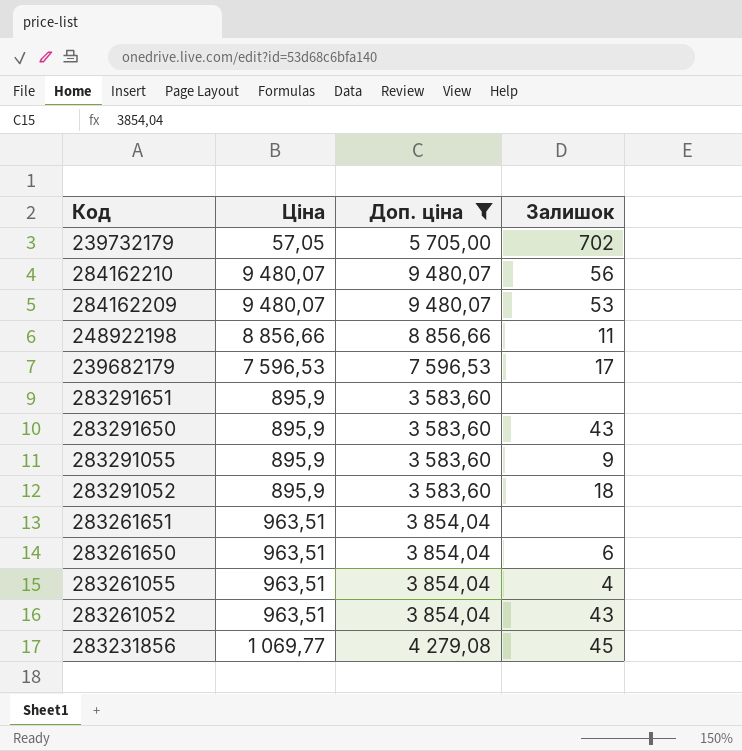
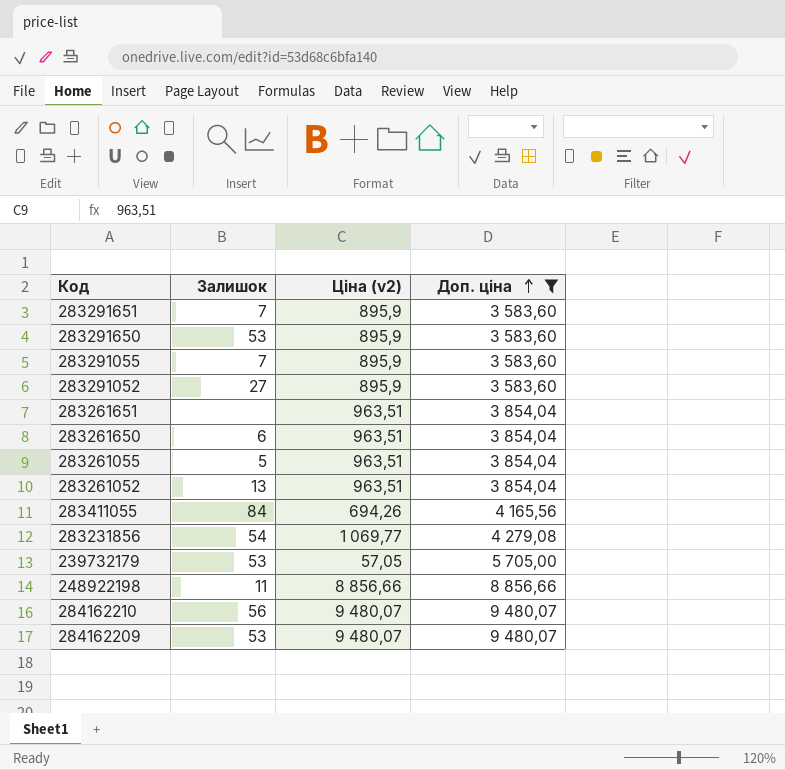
row order: none -> Доп. ціна ascending
column Залишок | position: 4 -> 2
column name: Ціна -> Ціна (v2)
row 239682179: 7 596,53 | 7 596,53 | 17 -> none
283291651 | Залишок: none -> 7
283291650 | Залишок: 43 -> 53
283291055 | Залишок: 9 -> 7
283291052 | Залишок: 18 -> 27
283261055 | Залишок: 4 -> 5
283261052 | Залишок: 43 -> 13
row 283411055: none -> 84 | 694,26 | 4 165,56
283231856 | Залишок: 45 -> 54
239732179 | Залишок: 702 -> 53

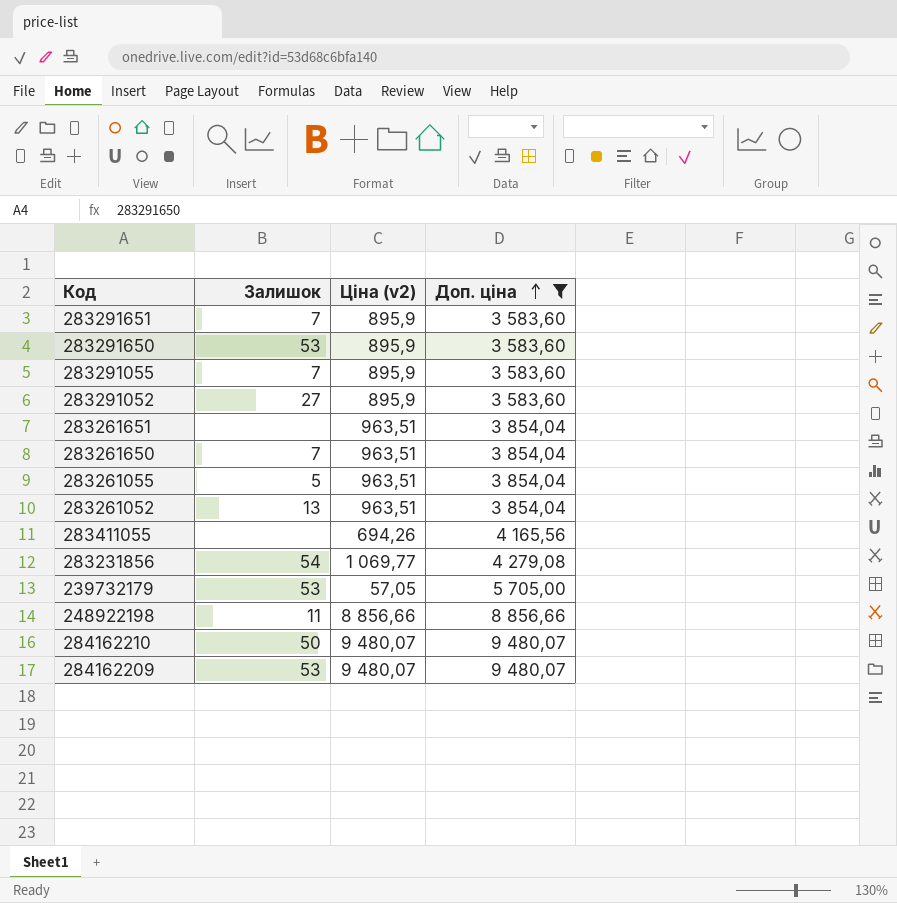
283261650 | Залишок: 6 -> 7
283411055 | Залишок: 84 -> none
284162210 | Залишок: 56 -> 50

